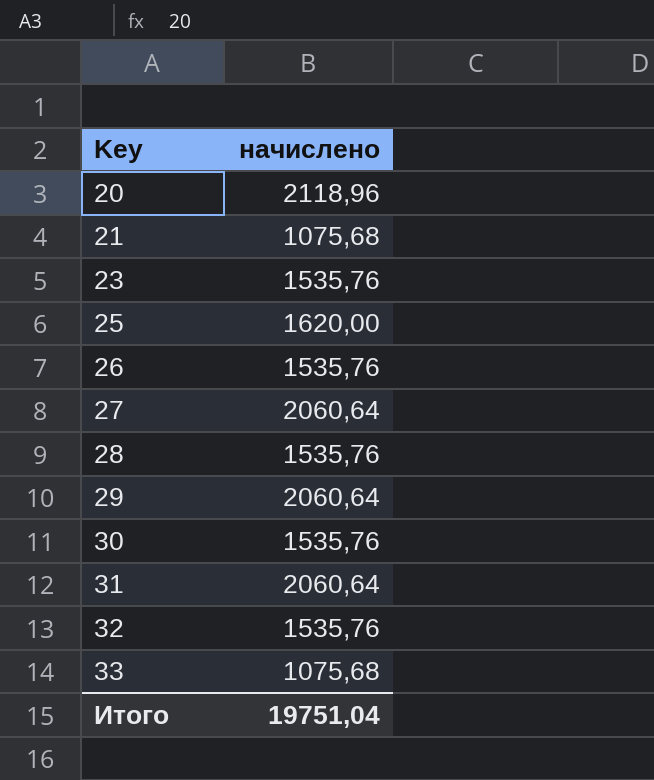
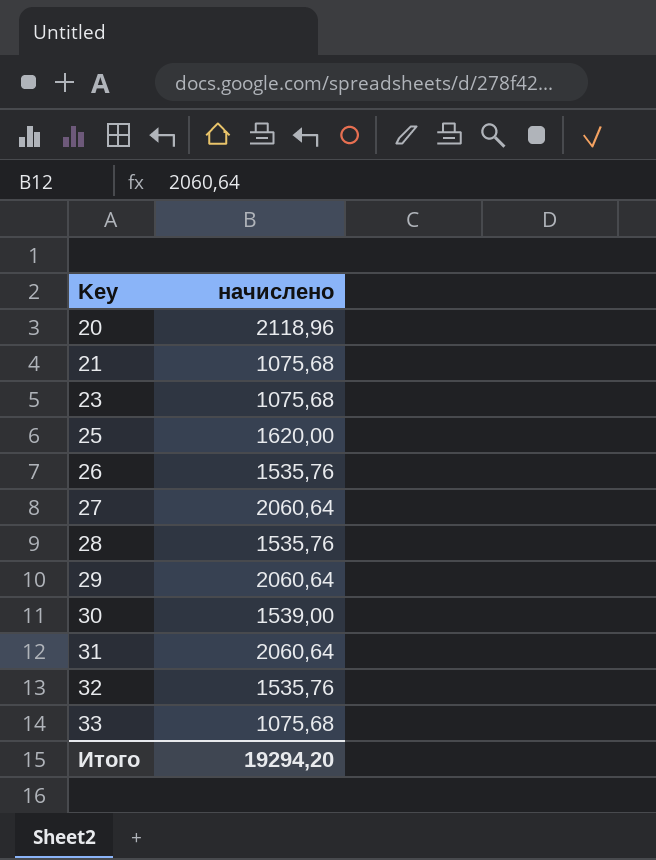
23 | начислено: 1535,76 -> 1075,68
30 | начислено: 1535,76 -> 1539,00
Итого | начислено: 19751,04 -> 19294,20

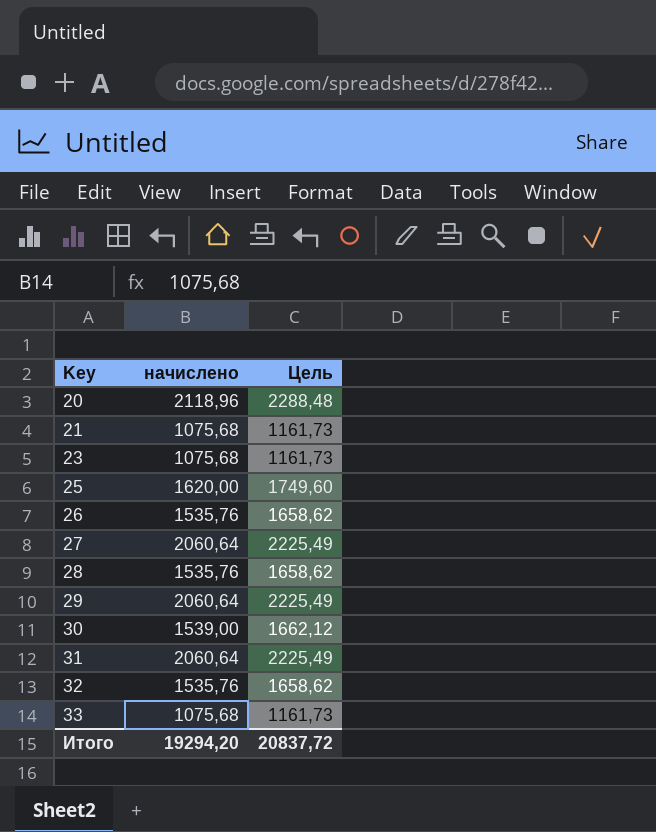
column Цель | formula: none -> [начислено] * 1,08

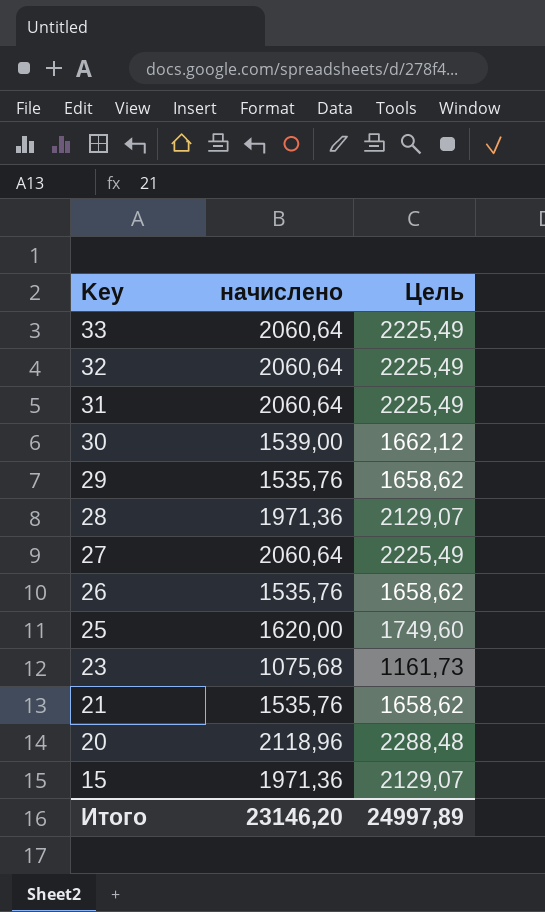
row order: Key ascending -> Key descending
33 | начислено: 1075,68 -> 2060,64
33 | Цель: 1161,73 -> 2225,49
32 | начислено: 1535,76 -> 2060,64
32 | Цель: 1658,62 -> 2225,49
29 | начислено: 2060,64 -> 1535,76
29 | Цель: 2225,49 -> 1658,62
28 | начислено: 1535,76 -> 1971,36
28 | Цель: 1658,62 -> 2129,07
21 | начислено: 1075,68 -> 1535,76
21 | Цель: 1161,73 -> 1658,62
row 15: none -> 1971,36 | 2129,07
Итого | начислено: 19294,20 -> 23146,20
Итого | Цель: 20837,72 -> 24997,89

